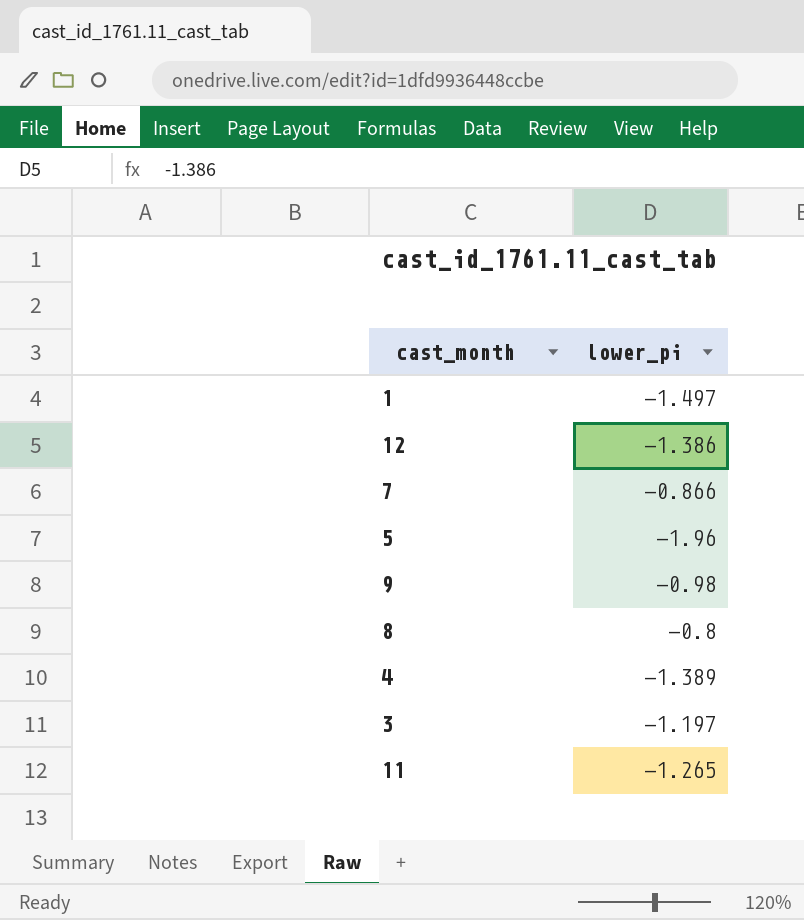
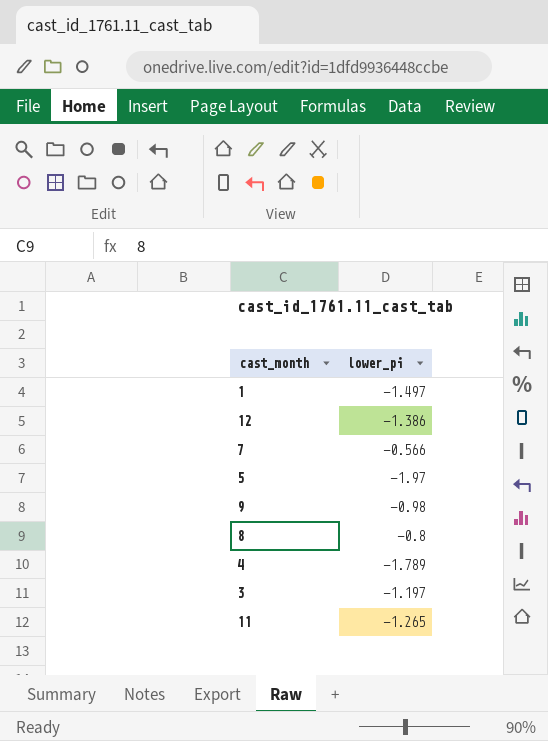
7 | lower_pi: -0.866 -> -0.566
5 | lower_pi: -1.96 -> -1.97
4 | lower_pi: -1.389 -> -1.789

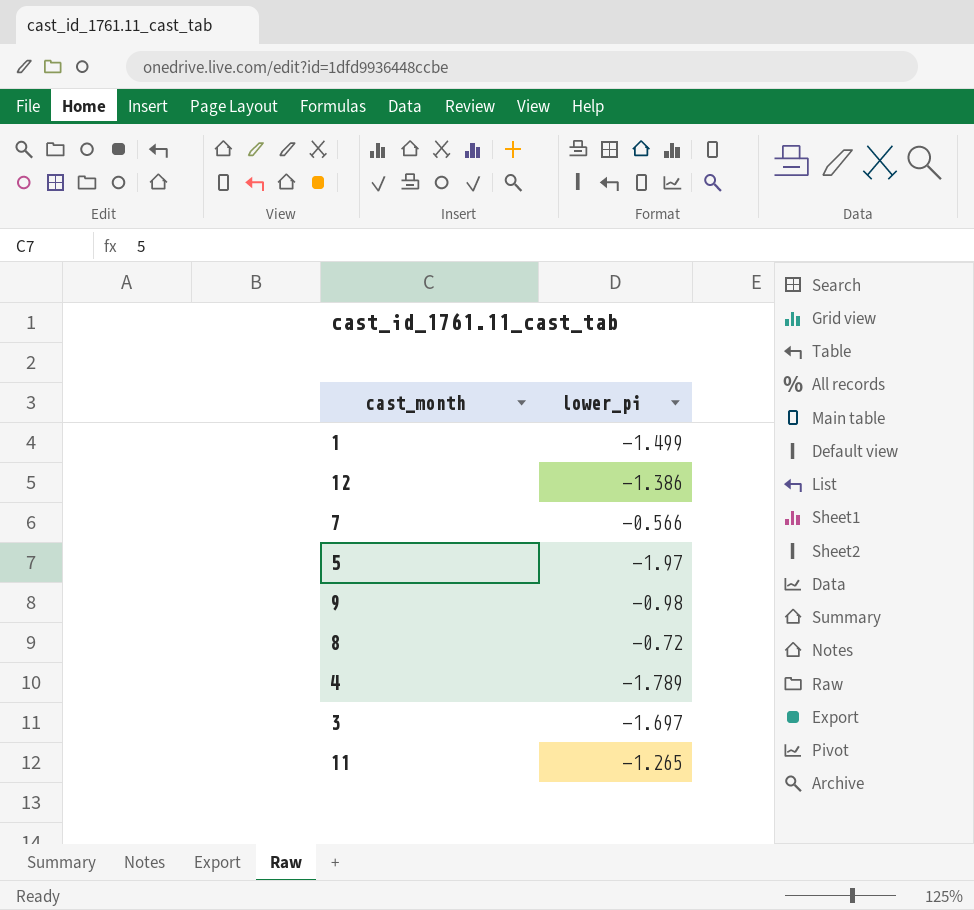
1 | lower_pi: -1.497 -> -1.499
8 | lower_pi: -0.8 -> -0.72
3 | lower_pi: -1.197 -> -1.697

